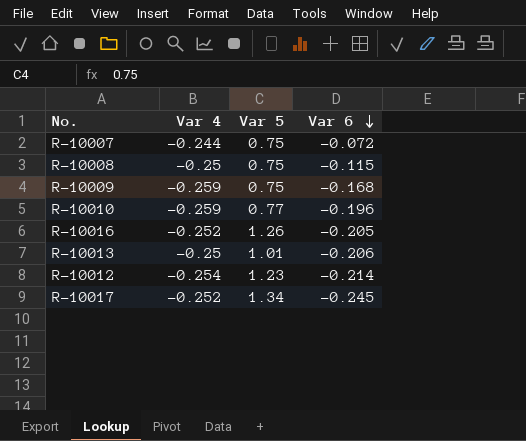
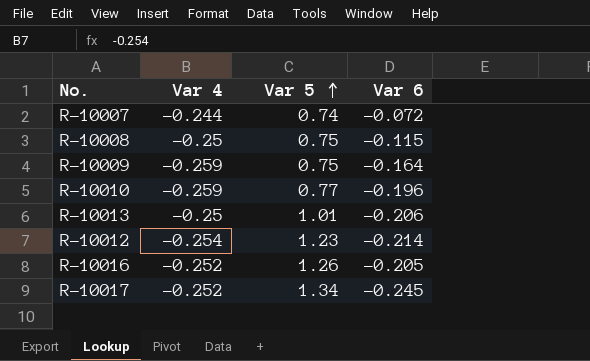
row order: Var 6 descending -> Var 5 ascending
R-10007 | Var 5: 0.75 -> 0.74
R-10009 | Var 6: -0.168 -> -0.164

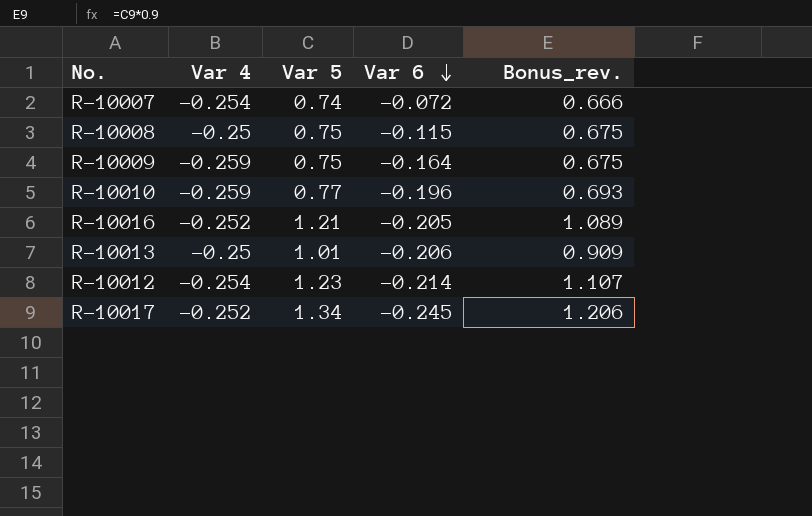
row order: Var 5 ascending -> Var 6 descending
column Bonus_rev. | formula: none -> [Var 5] * 0.9
R-10007 | Var 4: -0.244 -> -0.254
R-10016 | Var 5: 1.26 -> 1.21

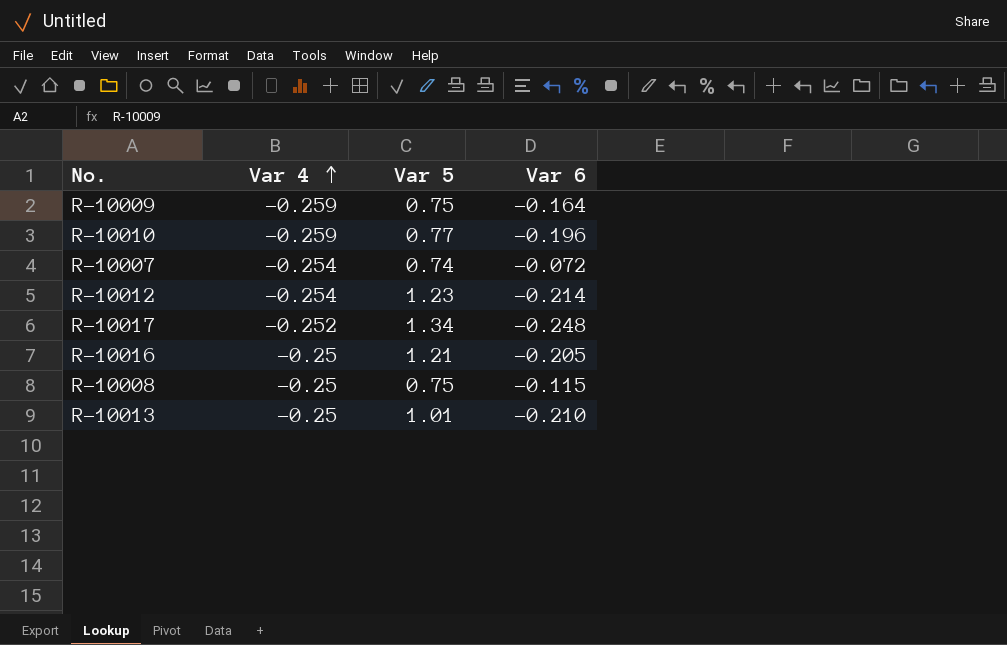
row order: Var 6 descending -> Var 4 ascending
column Bonus_rev. | formula: [Var 5] * 0.9 -> none
R-10017 | Var 6: -0.245 -> -0.248
R-10016 | Var 4: -0.252 -> -0.25
R-10013 | Var 6: -0.206 -> -0.210

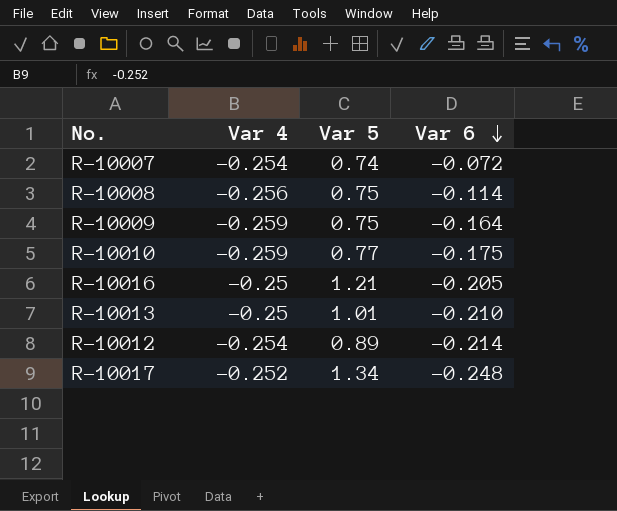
row order: Var 4 ascending -> Var 6 descending
R-10008 | Var 4: -0.25 -> -0.256
R-10008 | Var 6: -0.115 -> -0.114
R-10010 | Var 6: -0.196 -> -0.175
R-10012 | Var 5: 1.23 -> 0.89

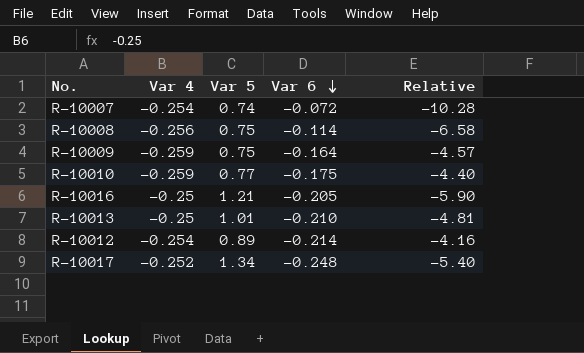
column Relative | formula: none -> [Var 5] / [Var 6]

